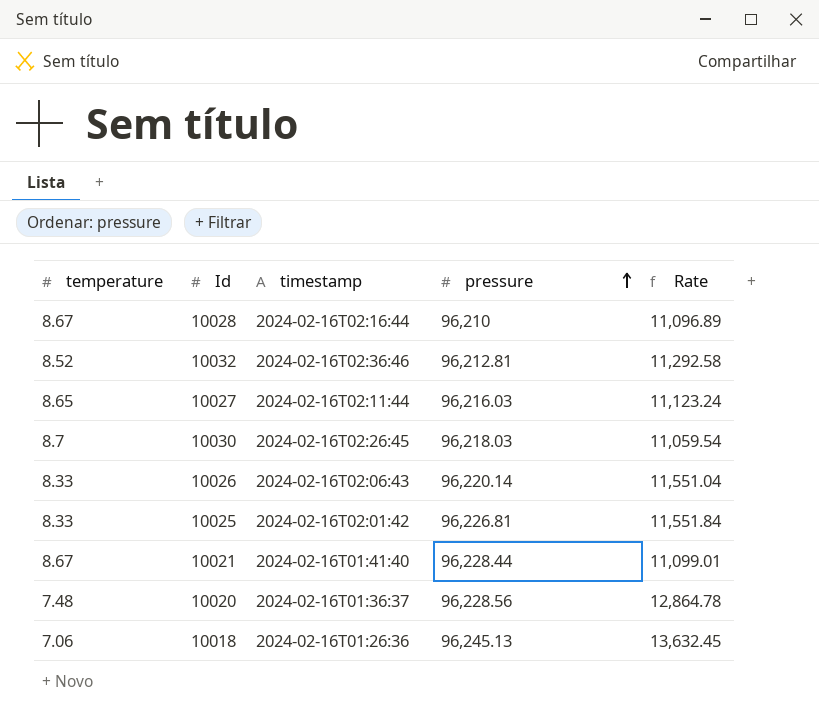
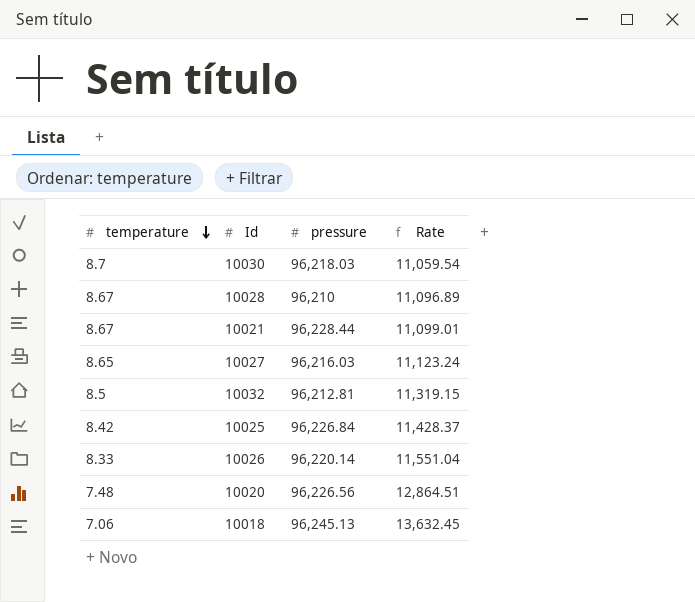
row order: pressure ascending -> temperature descending
column timestamp | position: 3 -> none
10032 | temperature: 8.52 -> 8.5
10032 | Rate: 11,292.58 -> 11,319.15
10025 | temperature: 8.33 -> 8.42
10025 | pressure: 96,226.81 -> 96,226.84
10025 | Rate: 11,551.84 -> 11,428.37
10020 | pressure: 96,228.56 -> 96,226.56
10020 | Rate: 12,864.78 -> 12,864.51

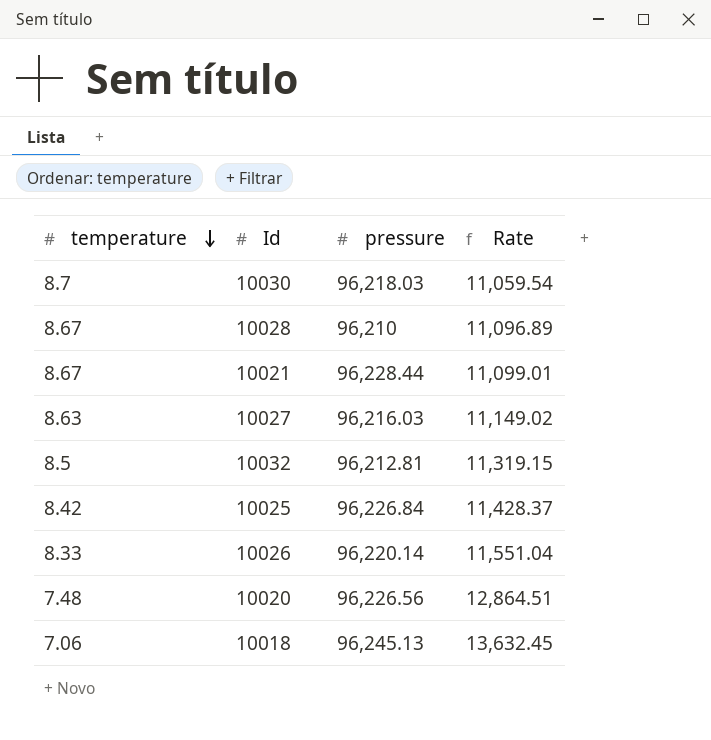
10027 | temperature: 8.65 -> 8.63
10027 | Rate: 11,123.24 -> 11,149.02

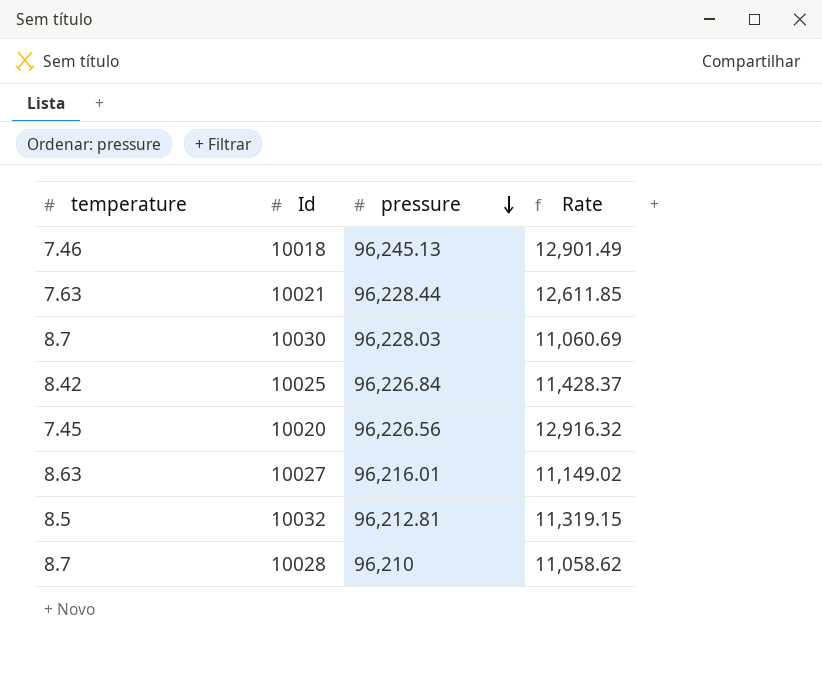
row order: temperature descending -> pressure descending
row 10026: 8.33 | 96,220.14 | 11,551.04 -> none
10018 | temperature: 7.06 -> 7.46
10018 | Rate: 13,632.45 -> 12,901.49
10021 | temperature: 8.67 -> 7.63
10021 | Rate: 11,099.01 -> 12,611.85
10030 | pressure: 96,218.03 -> 96,228.03
10030 | Rate: 11,059.54 -> 11,060.69
10020 | temperature: 7.48 -> 7.45
10020 | Rate: 12,864.51 -> 12,916.32
10027 | pressure: 96,216.03 -> 96,216.01
10028 | temperature: 8.67 -> 8.7
10028 | Rate: 11,096.89 -> 11,058.62

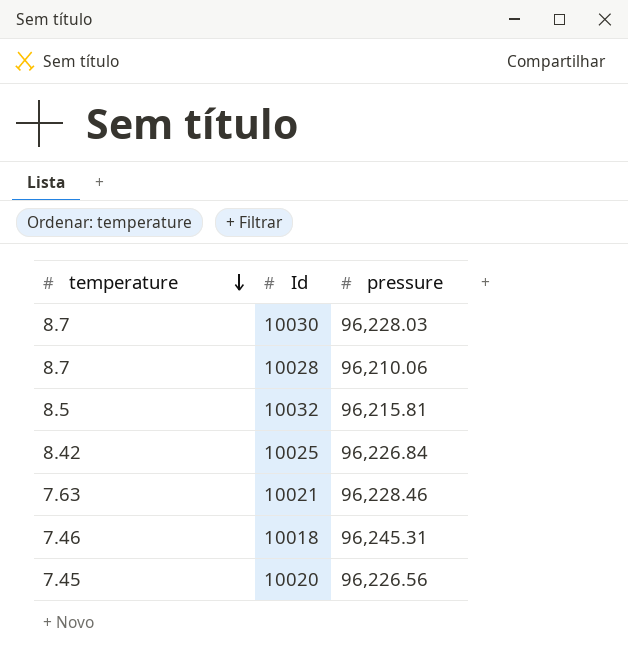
row order: pressure descending -> temperature descending
column Rate | formula: [pressure] / [temperature] -> none
row 10027: 8.63 | 96,216.01 | 11,149.02 -> none
10028 | pressure: 96,210 -> 96,210.06
10032 | pressure: 96,212.81 -> 96,215.81
10021 | pressure: 96,228.44 -> 96,228.46
10018 | pressure: 96,245.13 -> 96,245.31

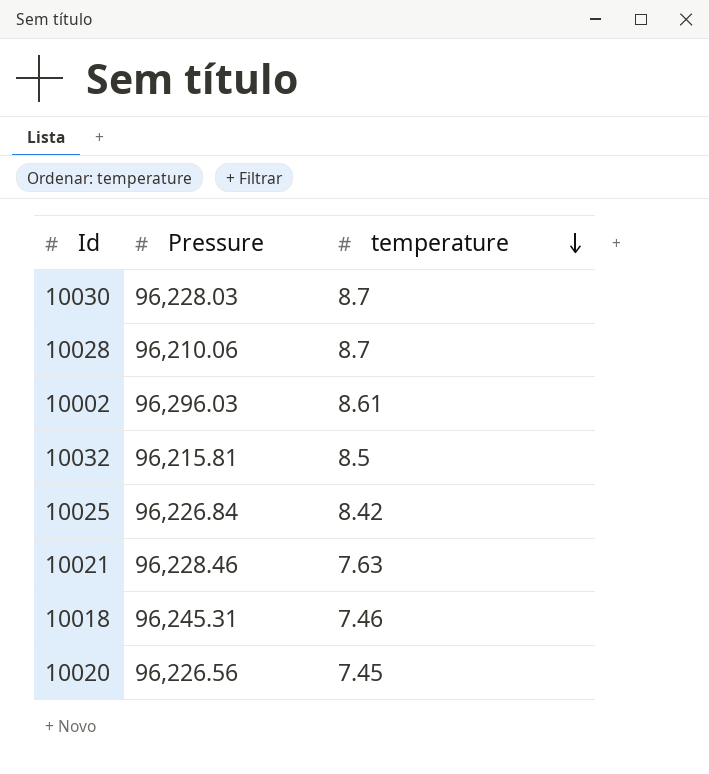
column name: pressure -> Pressure
column temperature | position: 1 -> 3
row 10002: none -> 96,296.03 | 8.61

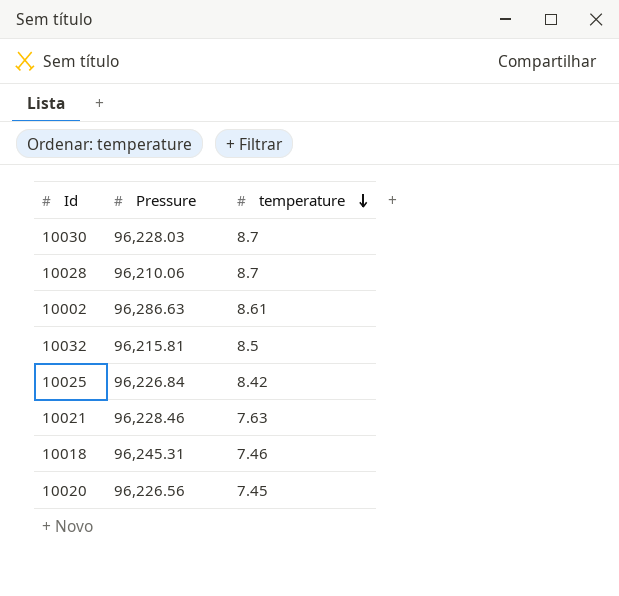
10002 | Pressure: 96,296.03 -> 96,286.63

